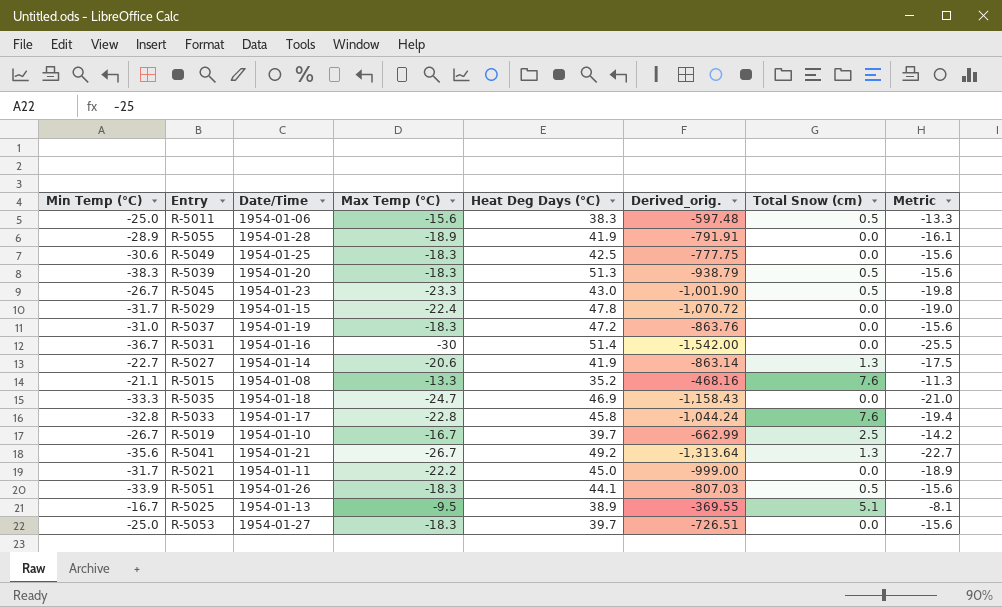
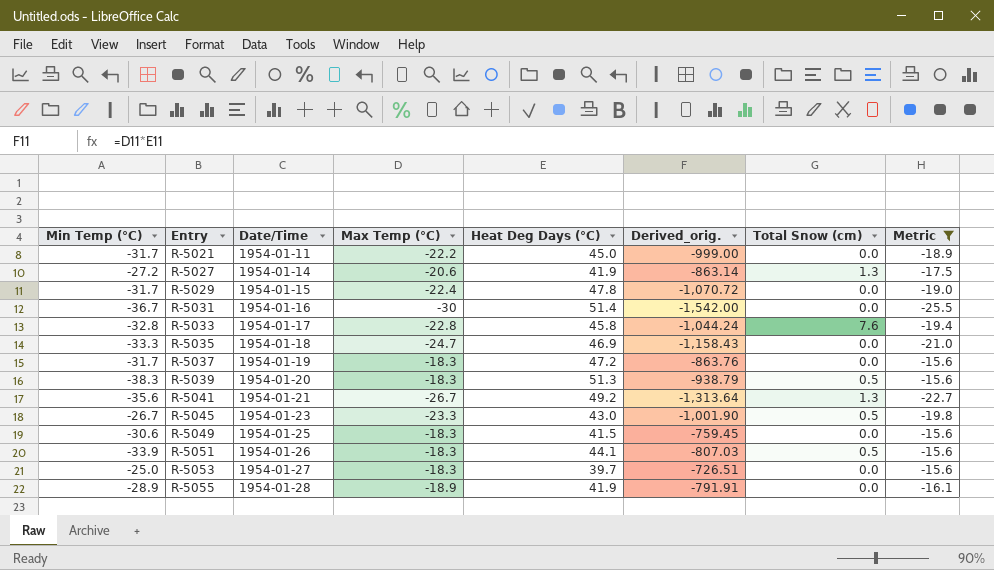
filter: none -> Metric <= -15.6
row order: none -> Entry ascending
R-5027 | Min Temp (°C): -22.7 -> -27.2
R-5037 | Min Temp (°C): -31.0 -> -31.7
R-5049 | Heat Deg Days (°C): 42.5 -> 41.5
R-5049 | Derived_orig.: -777.75 -> -759.45

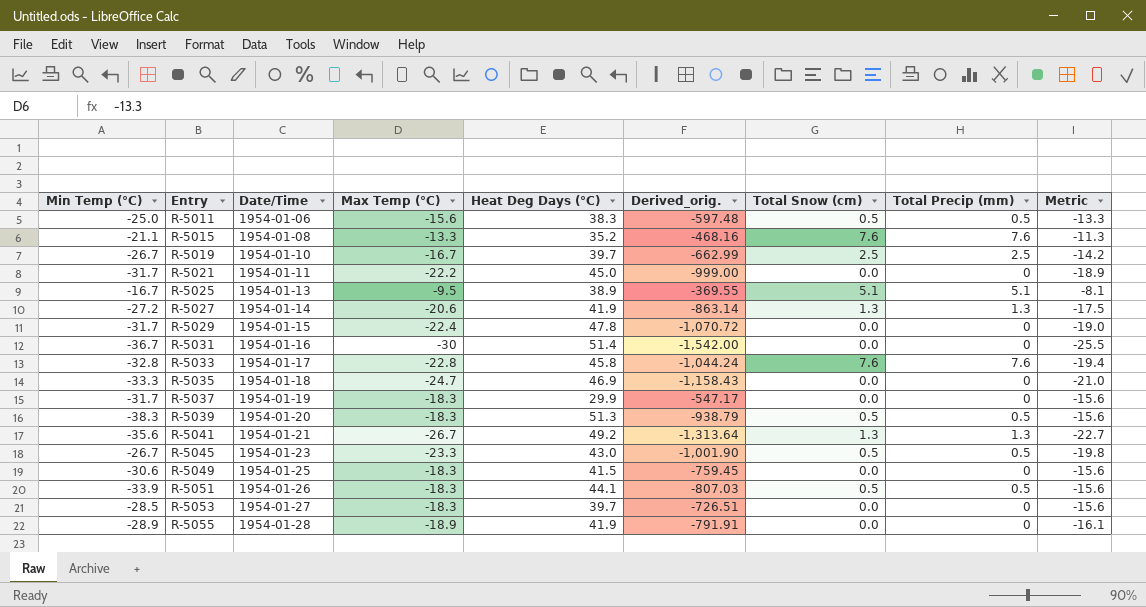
filter: Metric <= -15.6 -> none
column Total Precip (mm) | position: none -> 8
R-5037 | Heat Deg Days (°C): 47.2 -> 29.9
R-5037 | Derived_orig.: -863.76 -> -547.17
R-5053 | Min Temp (°C): -25.0 -> -28.5

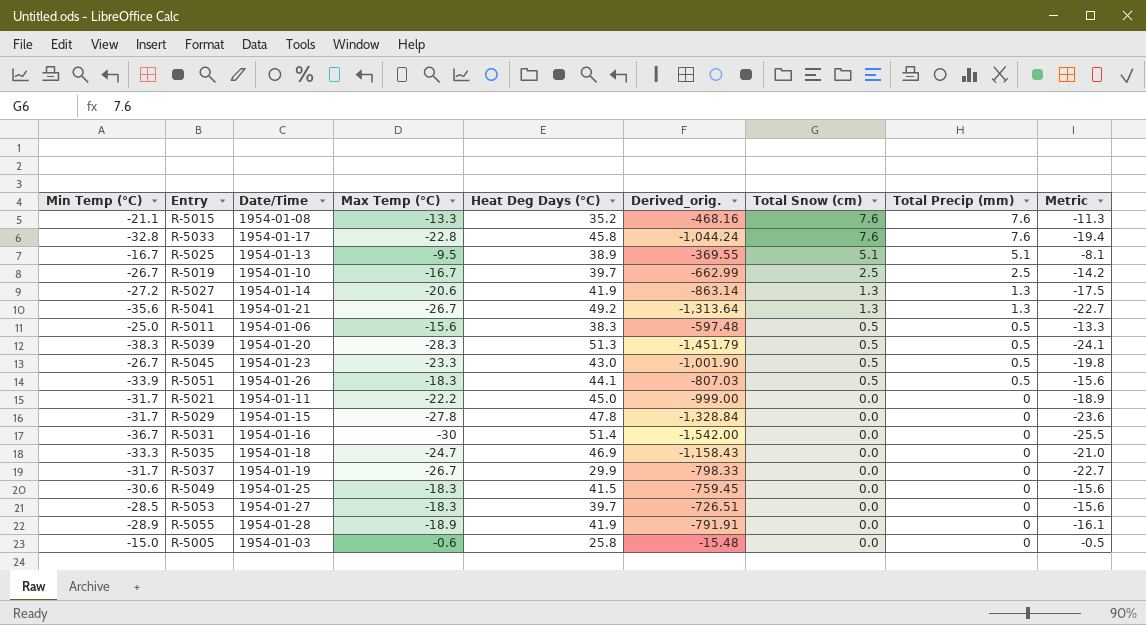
row order: Entry ascending -> Total Snow (cm) descending
R-5039 | Max Temp (°C): -18.3 -> -28.3
R-5039 | Derived_orig.: -938.79 -> -1,451.79
R-5039 | Metric: -15.6 -> -24.1
R-5029 | Max Temp (°C): -22.4 -> -27.8
R-5029 | Derived_orig.: -1,070.72 -> -1,328.84
R-5029 | Metric: -19.0 -> -23.6
R-5037 | Max Temp (°C): -18.3 -> -26.7
R-5037 | Derived_orig.: -547.17 -> -798.33
R-5037 | Metric: -15.6 -> -22.7
row R-5005: none -> -15.0 | 1954-01-03 | -0.6 | 25.8 | -15.48 | 0.0 | 0 | -0.5

